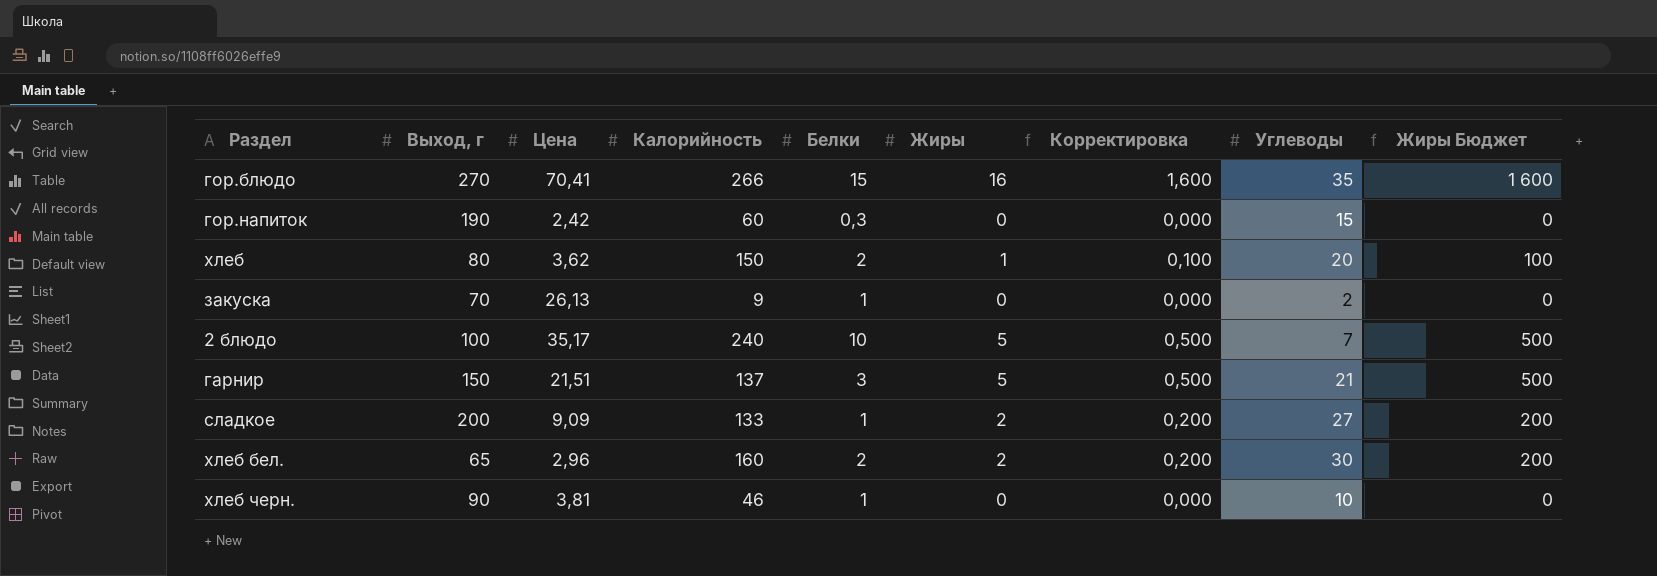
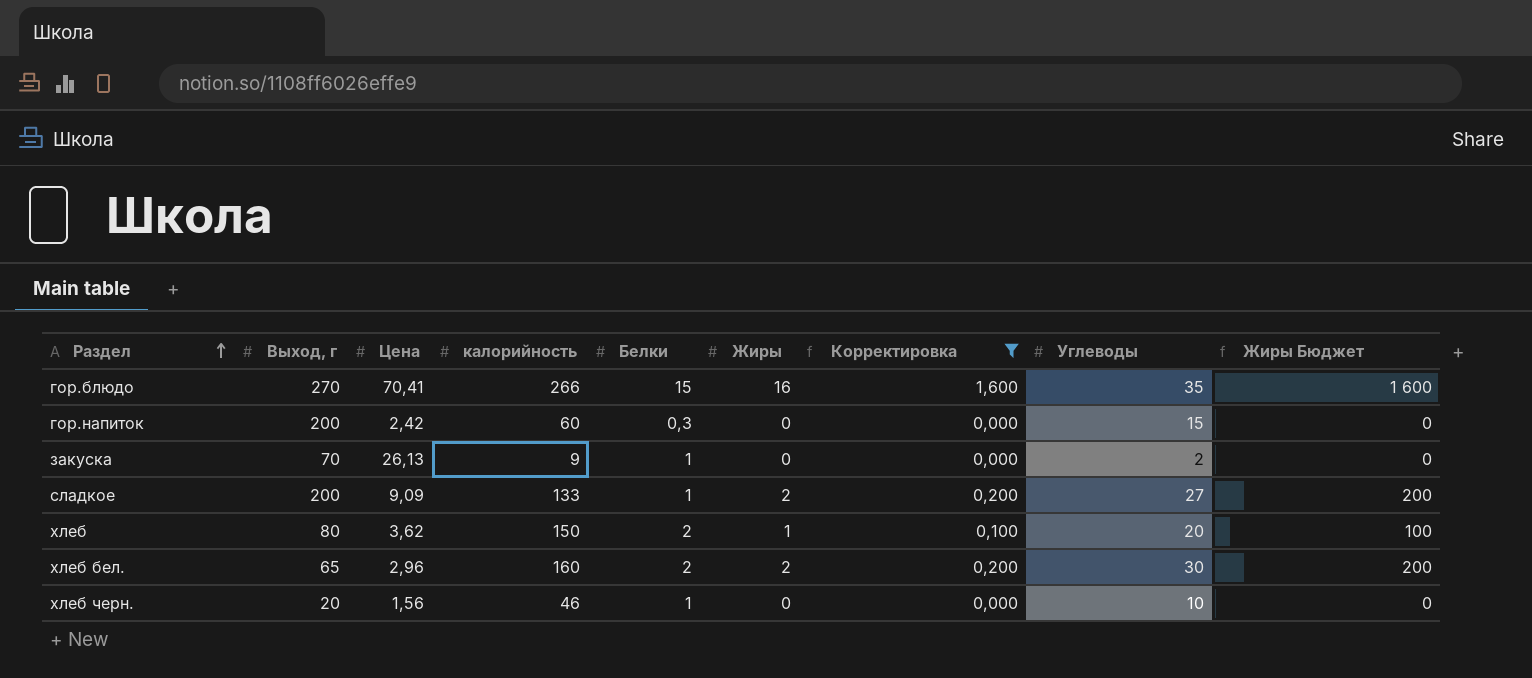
filter: none -> Корректировка != 0,500
row order: none -> Раздел ascending
column name: Калорийность -> калорийность
гор.напиток | Выход, г: 190 -> 200
хлеб черн. | Выход, г: 90 -> 20
хлеб черн. | Цена: 3,81 -> 1,56

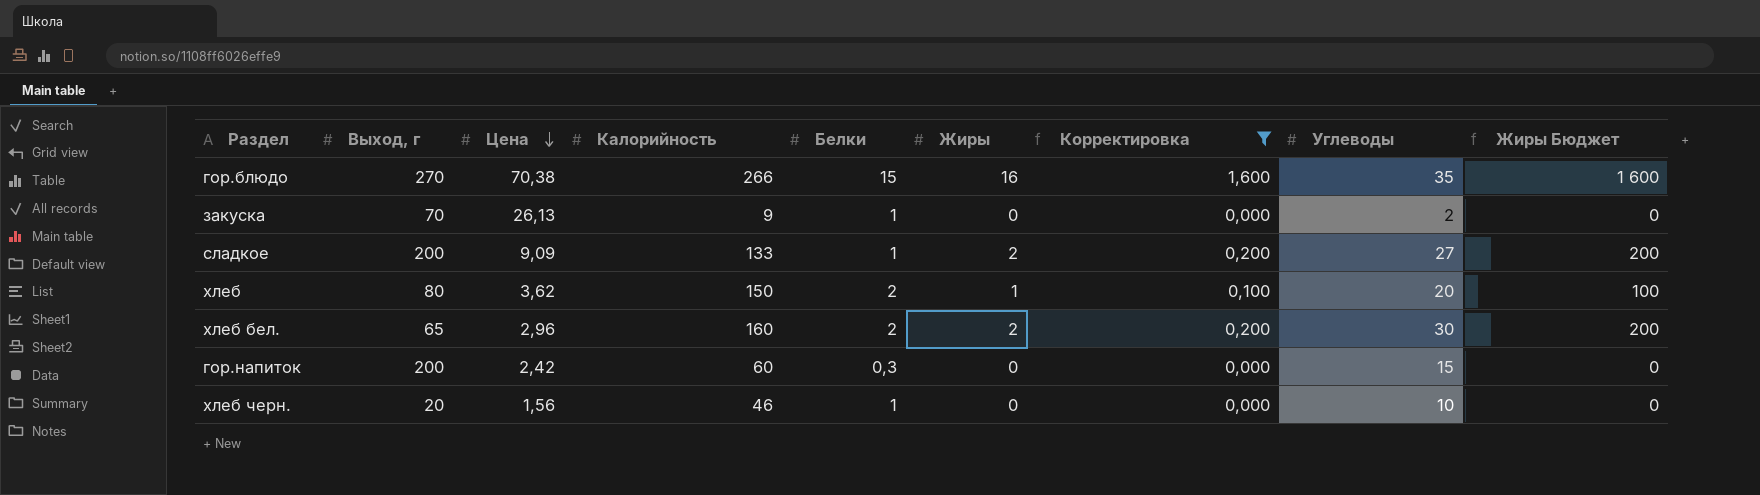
row order: Раздел ascending -> Цена descending
column name: калорийность -> Калорийность
гор.блюдо | Цена: 70,41 -> 70,38

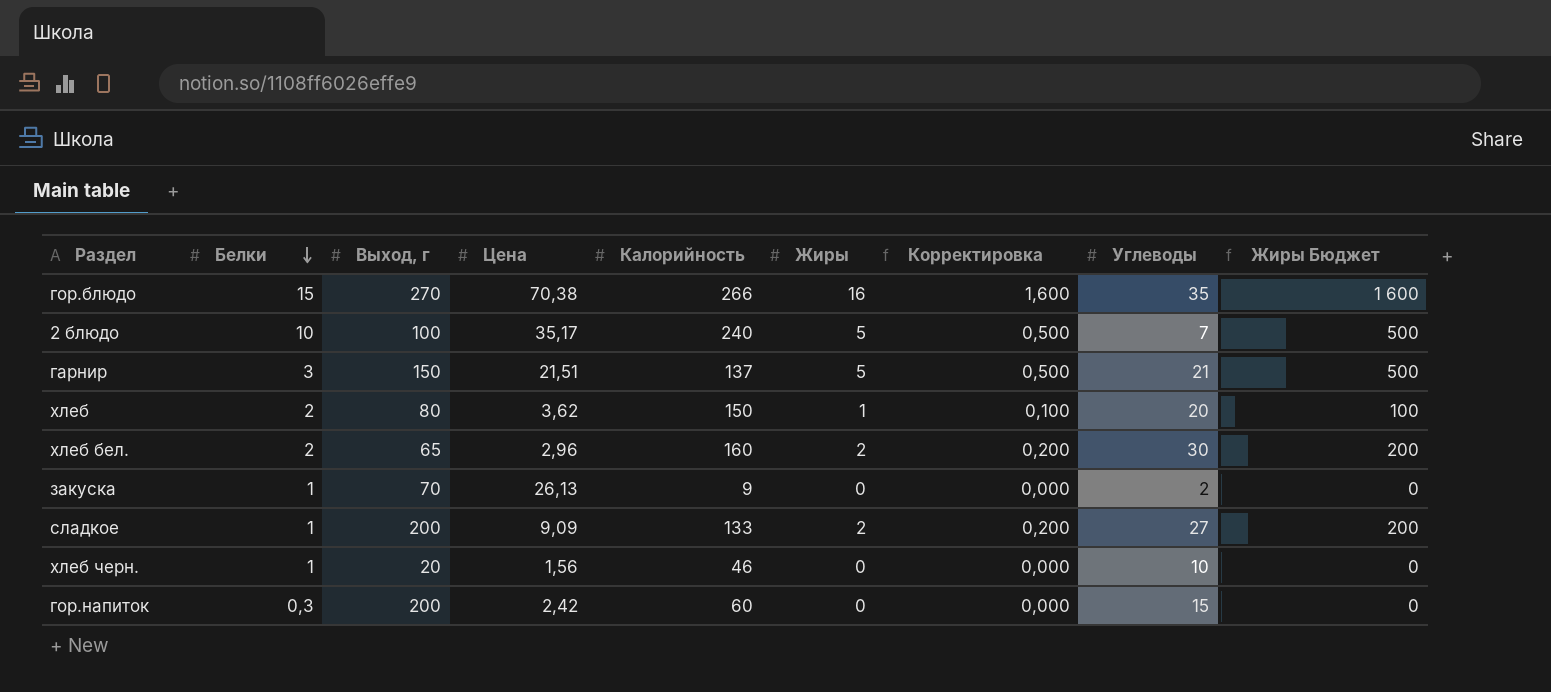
filter: Корректировка != 0,500 -> none
row order: Цена descending -> Белки descending
column Белки | position: 5 -> 2

